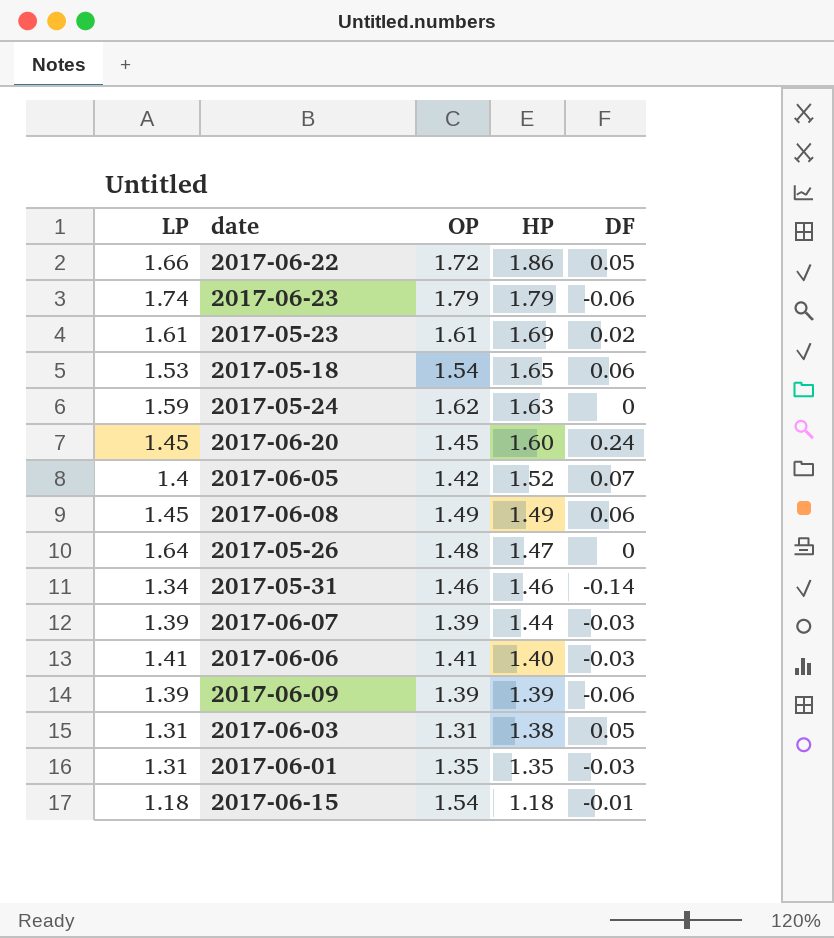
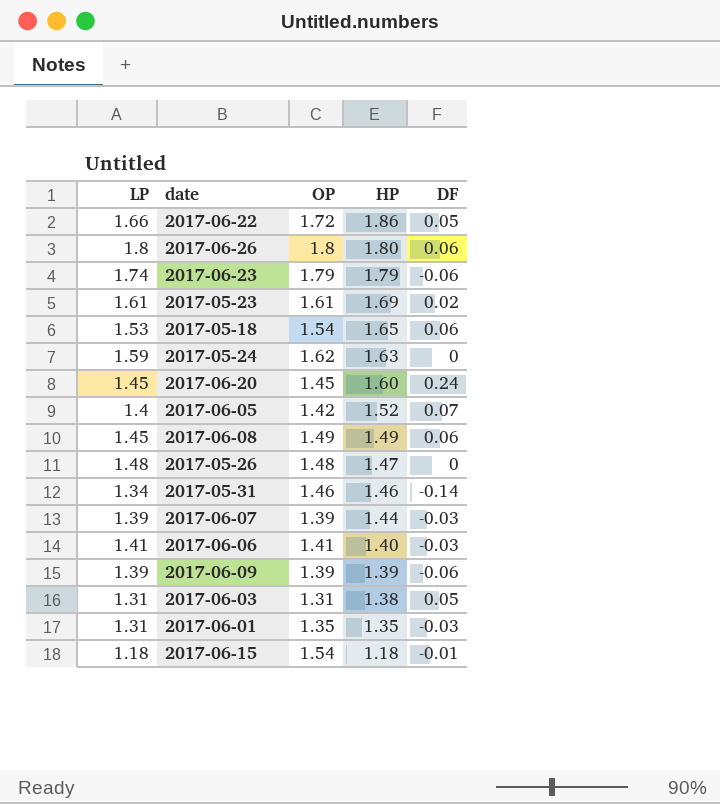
row 2017-06-26: none -> 1.8 | 1.8 | 1.80 | 0.06
2017-05-26 | LP: 1.64 -> 1.48

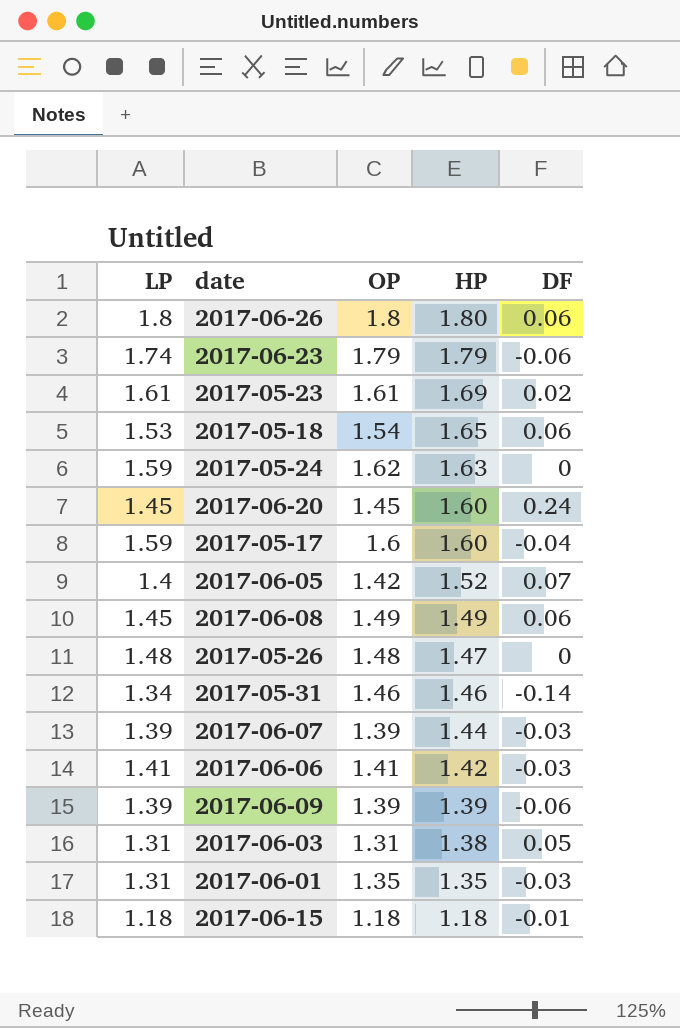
row 2017-06-22: 1.66 | 1.72 | 1.86 | 0.05 -> none
row 2017-05-17: none -> 1.59 | 1.6 | 1.60 | -0.04
2017-06-06 | HP: 1.40 -> 1.42
2017-06-15 | OP: 1.54 -> 1.18

